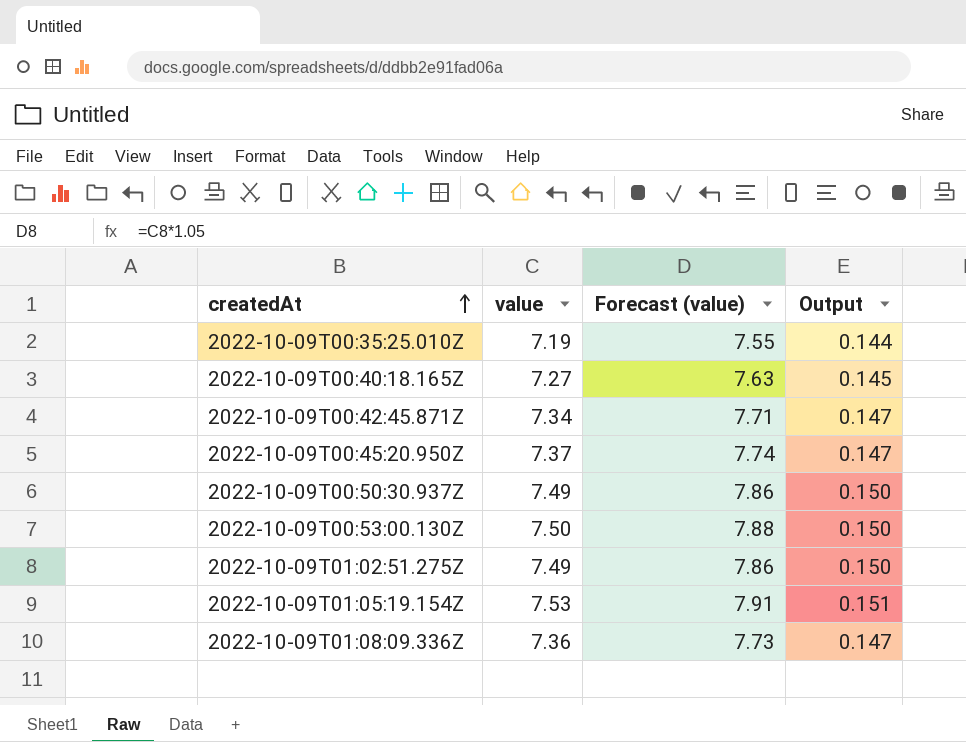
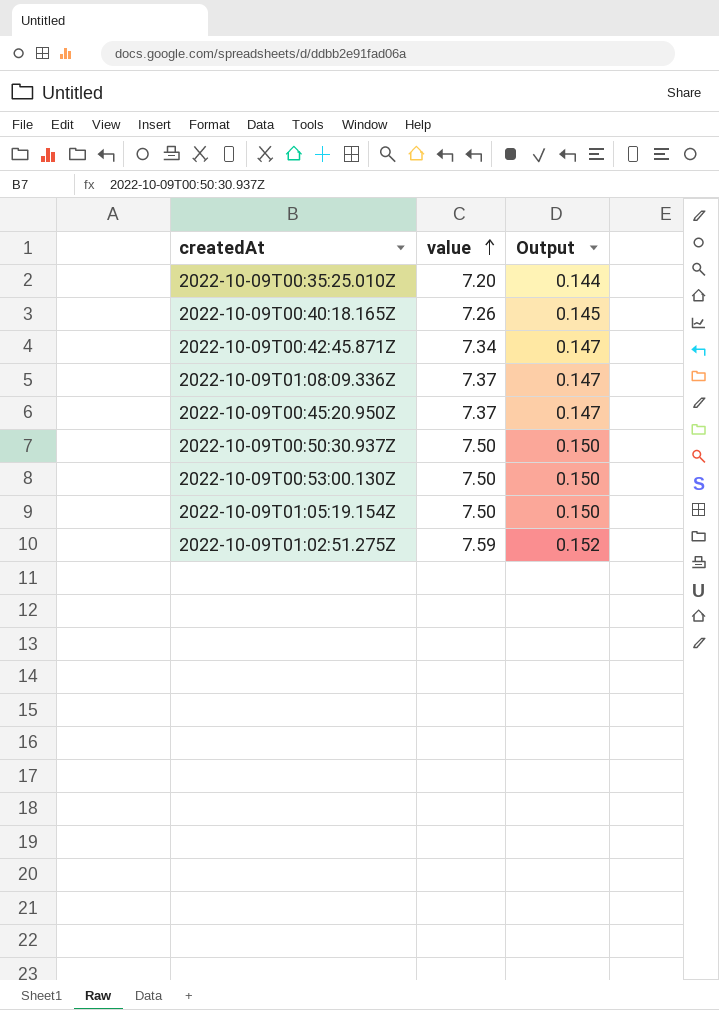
row order: createdAt ascending -> value ascending
column Forecast (value) | formula: [value] * 1.05 -> none
2022-10-09T00:35:25.010Z | value: 7.19 -> 7.20
2022-10-09T00:40:18.165Z | value: 7.27 -> 7.26
2022-10-09T01:08:09.336Z | value: 7.36 -> 7.37
2022-10-09T00:50:30.937Z | value: 7.49 -> 7.50
2022-10-09T01:05:19.154Z | value: 7.53 -> 7.50
2022-10-09T01:05:19.154Z | Output: 0.151 -> 0.150
2022-10-09T01:02:51.275Z | value: 7.49 -> 7.59
2022-10-09T01:02:51.275Z | Output: 0.150 -> 0.152

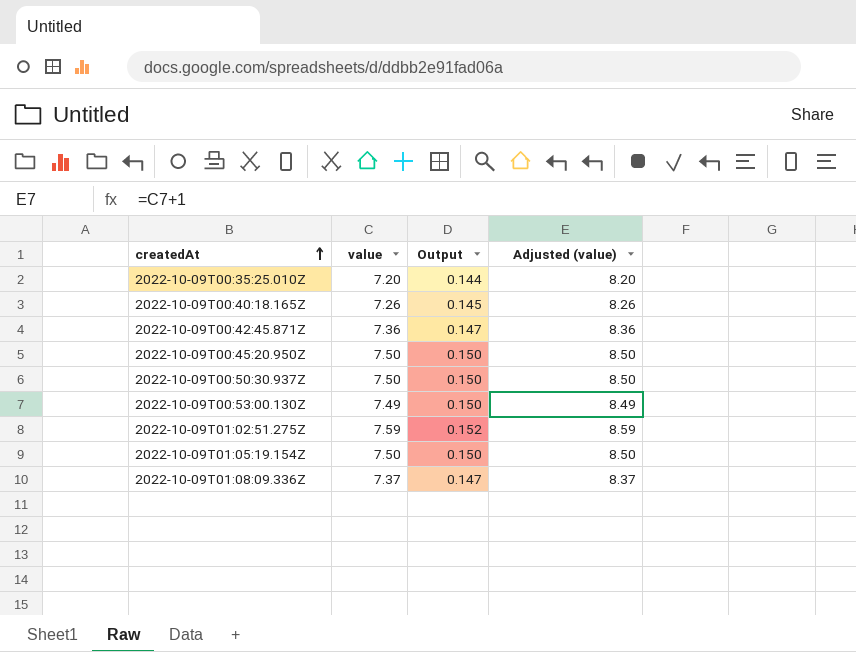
row order: value ascending -> createdAt ascending
column Adjusted (value) | formula: none -> [value] + 1
2022-10-09T00:42:45.871Z | value: 7.34 -> 7.36
2022-10-09T00:45:20.950Z | value: 7.37 -> 7.50
2022-10-09T00:45:20.950Z | Output: 0.147 -> 0.150
2022-10-09T00:53:00.130Z | value: 7.50 -> 7.49

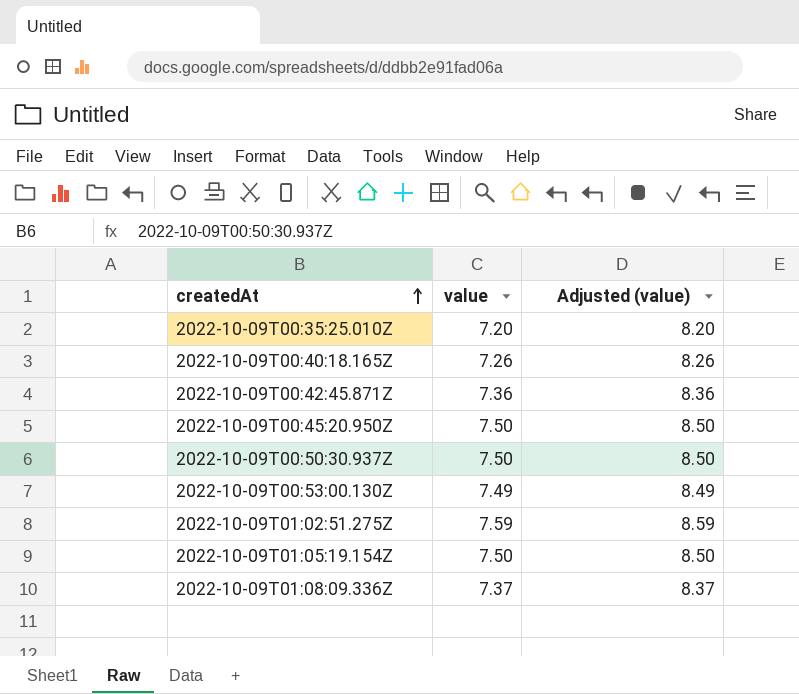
column Output | formula: [value] * 0.02 -> none

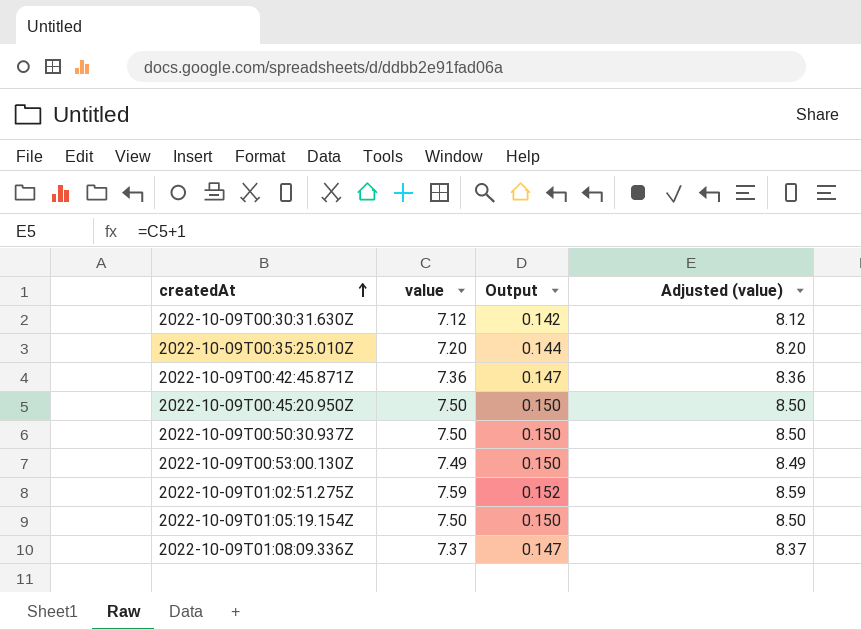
column Output | formula: none -> [value] * 0.02
row 2022-10-09T00:40:18.165Z: 7.26 | 8.26 -> none
row 2022-10-09T00:30:31.630Z: none -> 7.12 | 0.142 | 8.12

